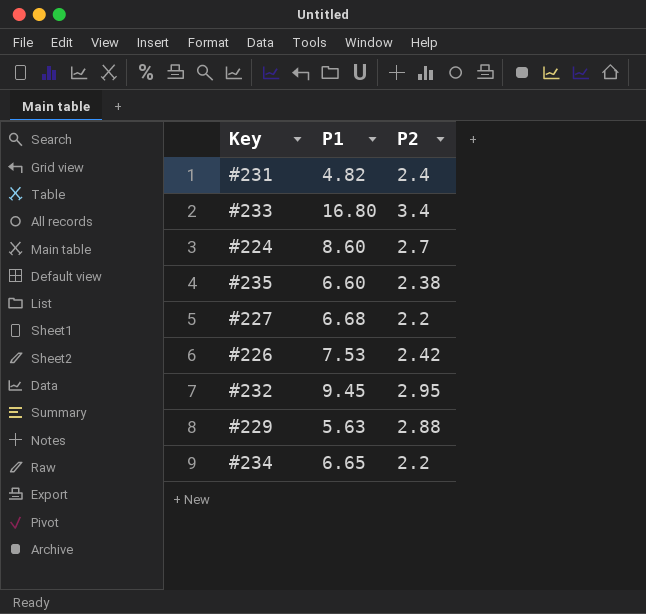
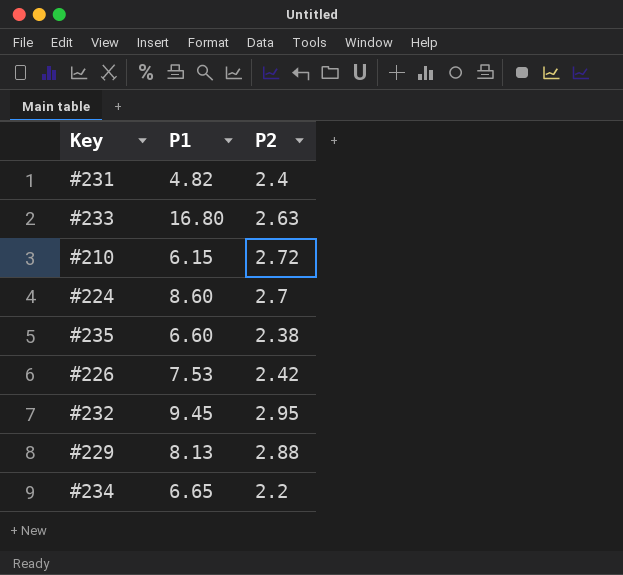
row #227: 6.68 | 2.2 -> none
#233 | P2: 3.4 -> 2.63
row #210: none -> 6.15 | 2.72
#229 | P1: 5.63 -> 8.13

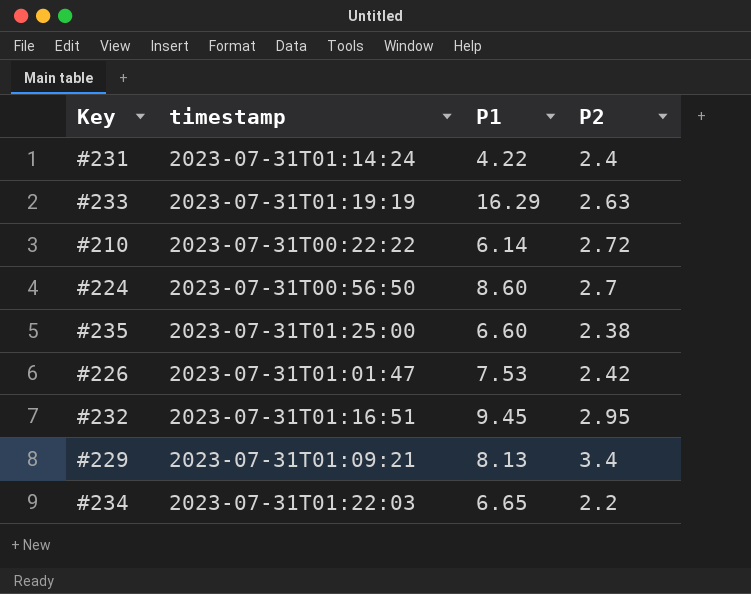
column timestamp | position: none -> 2
#231 | P1: 4.82 -> 4.22
#233 | P1: 16.80 -> 16.29
#210 | P1: 6.15 -> 6.14
#229 | P2: 2.88 -> 3.4

